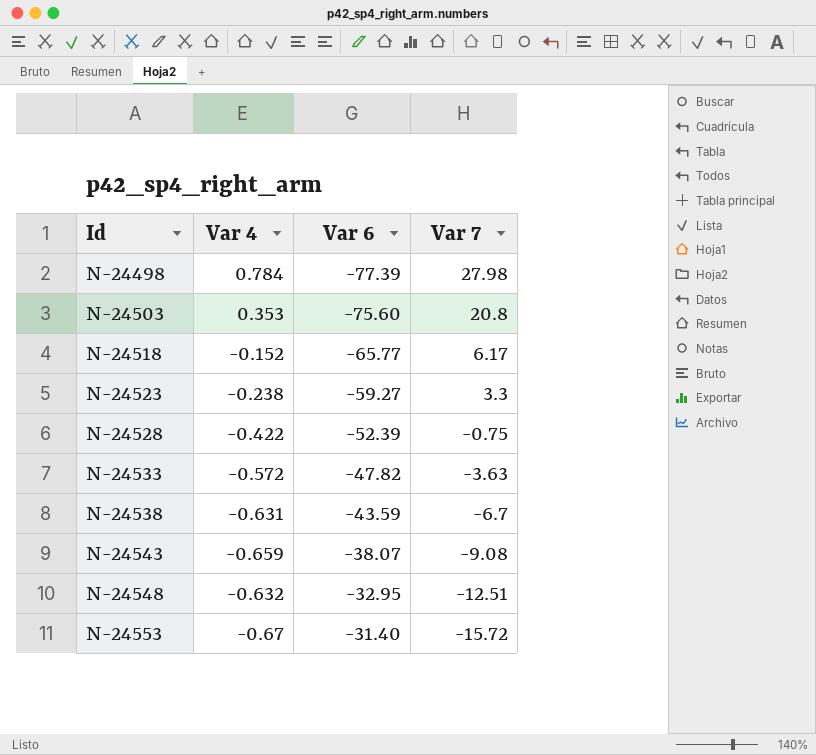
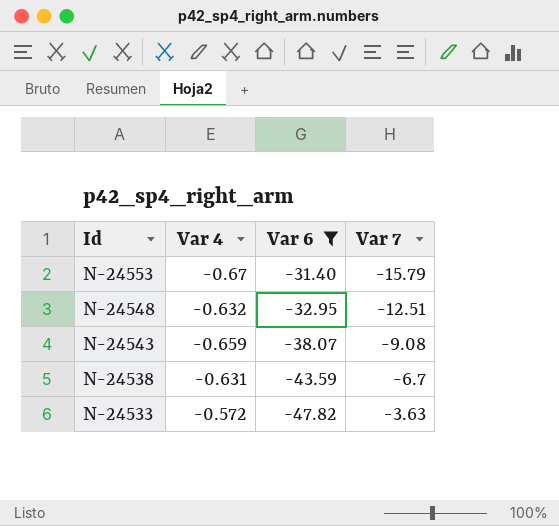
filter: none -> Var 6 >= -47.82
row order: Id ascending -> Id descending
N-24553 | Var 7: -15.72 -> -15.79

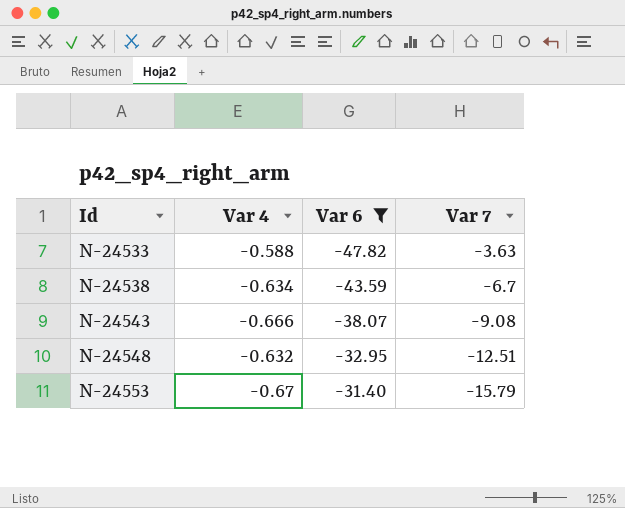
row order: Id descending -> Id ascending
N-24533 | Var 4: -0.572 -> -0.588
N-24538 | Var 4: -0.631 -> -0.634
N-24543 | Var 4: -0.659 -> -0.666

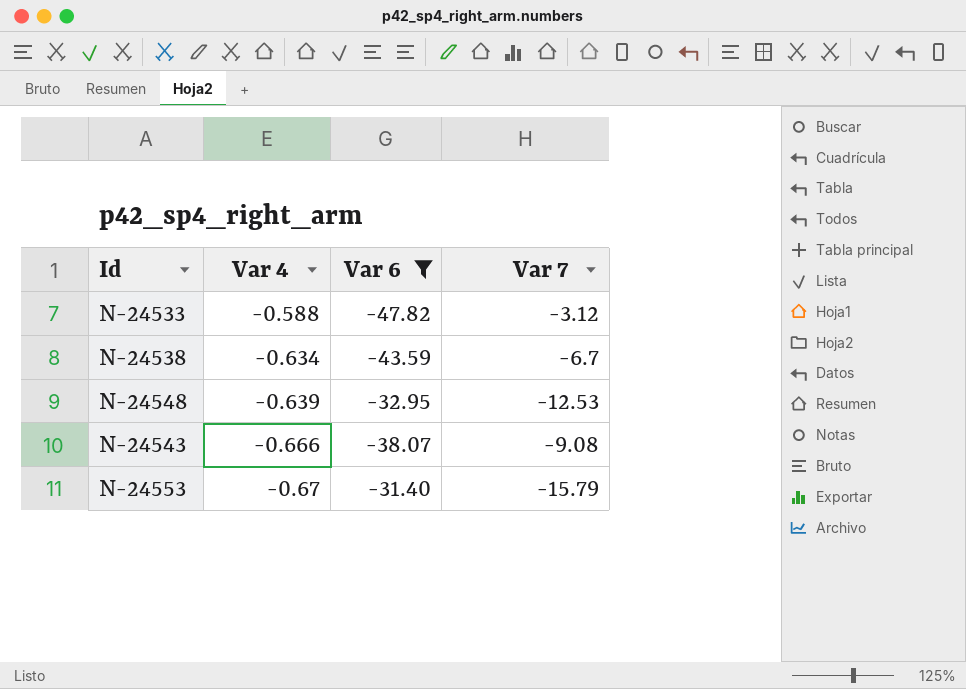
row order: Id ascending -> Var 4 descending
N-24533 | Var 7: -3.63 -> -3.12
N-24548 | Var 4: -0.632 -> -0.639
N-24548 | Var 7: -12.51 -> -12.53

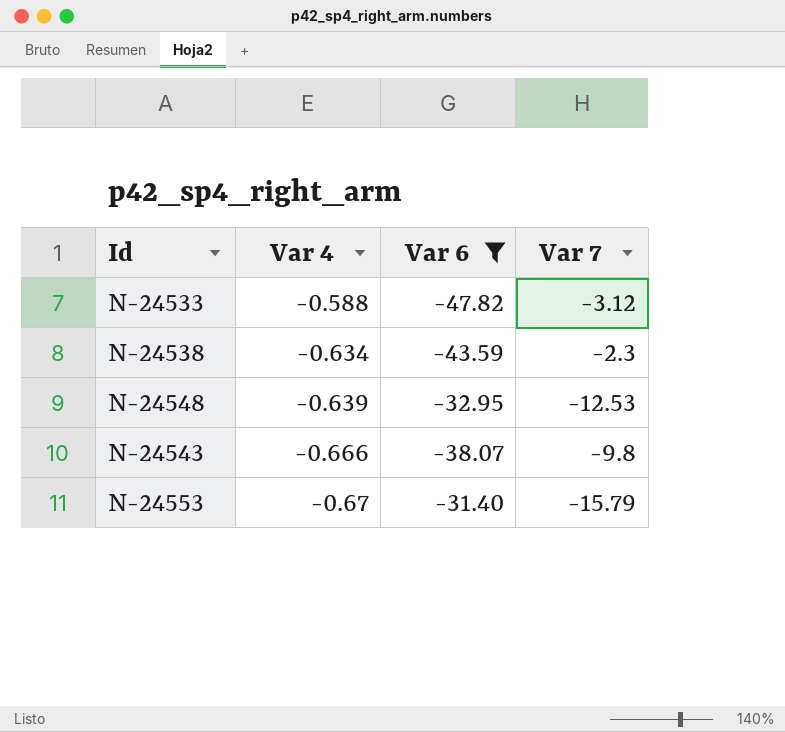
N-24538 | Var 7: -6.7 -> -2.3
N-24543 | Var 7: -9.08 -> -9.8

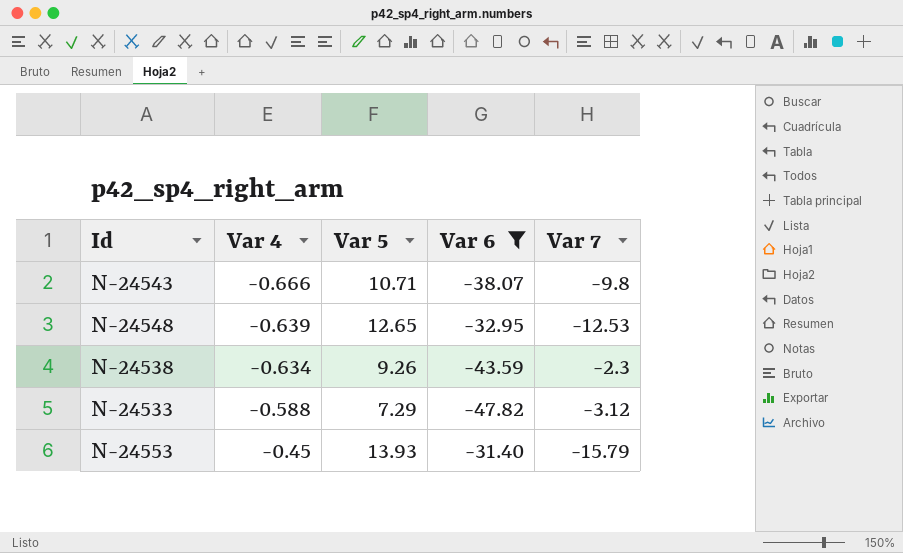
row order: Var 4 descending -> Var 4 ascending
column Var 5 | position: none -> 3
N-24553 | Var 4: -0.67 -> -0.45

